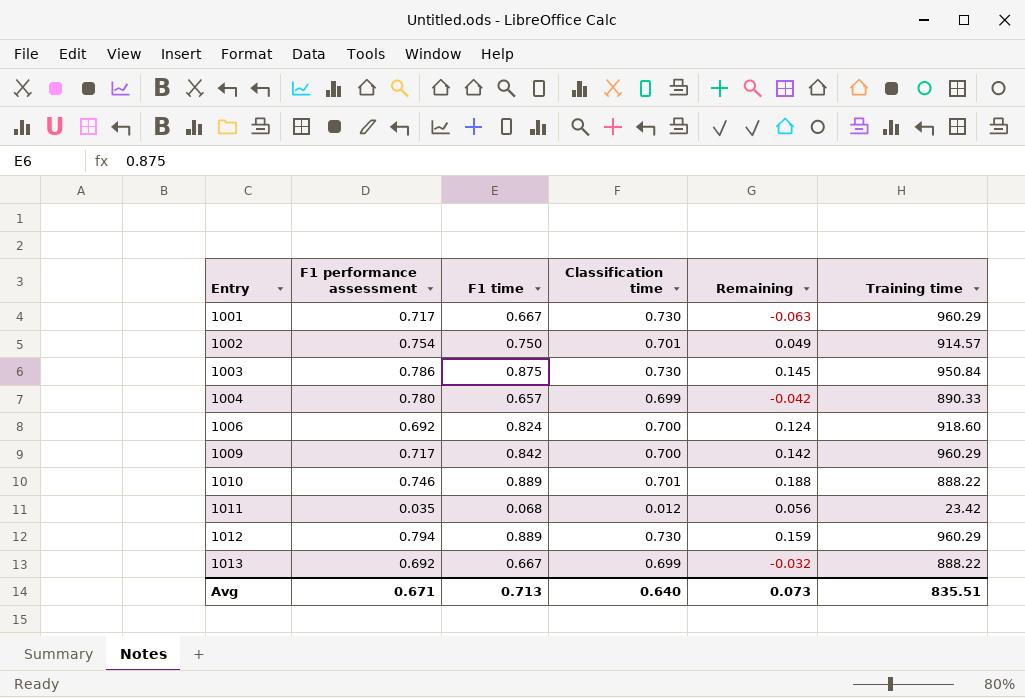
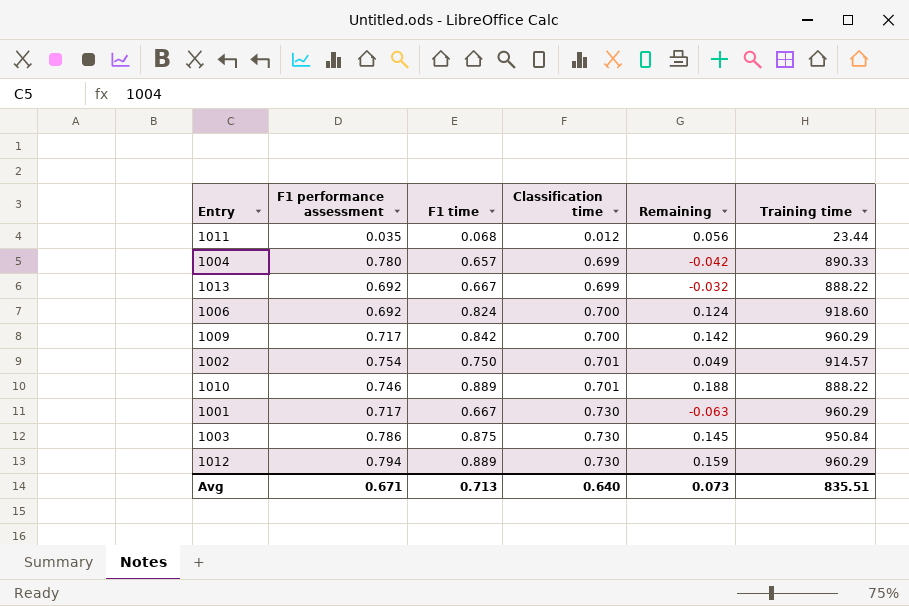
row order: Entry ascending -> Classification time ascending
1011 | Training time: 23.42 -> 23.44

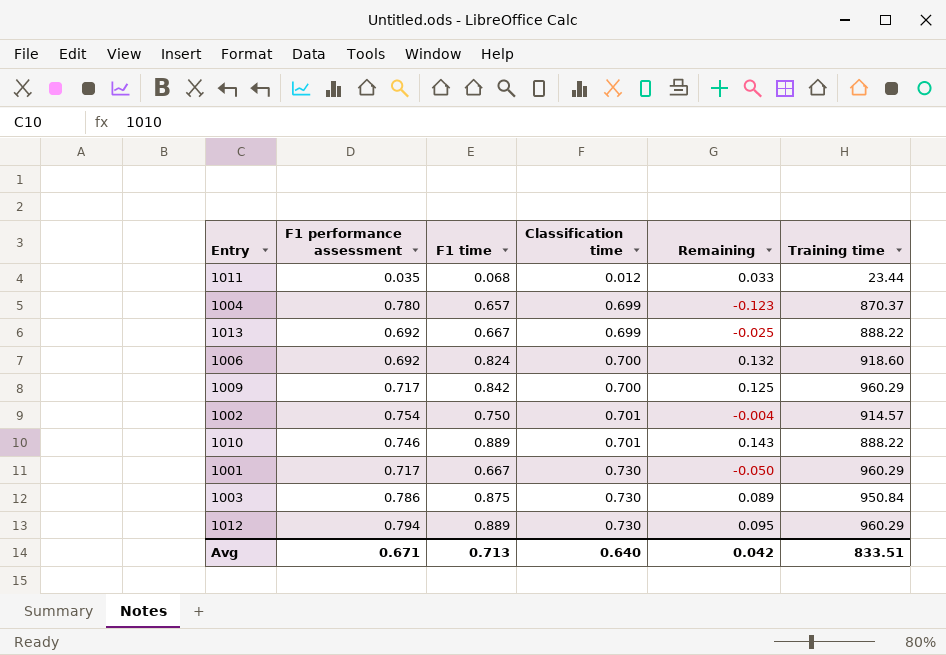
column Remaining | formula: [F1 time] - [Classification time] -> [F1 time] - [F1 performance assessment]
1004 | Training time: 890.33 -> 870.37
Avg | Remaining: 0.073 -> 0.042
Avg | Training time: 835.51 -> 833.51

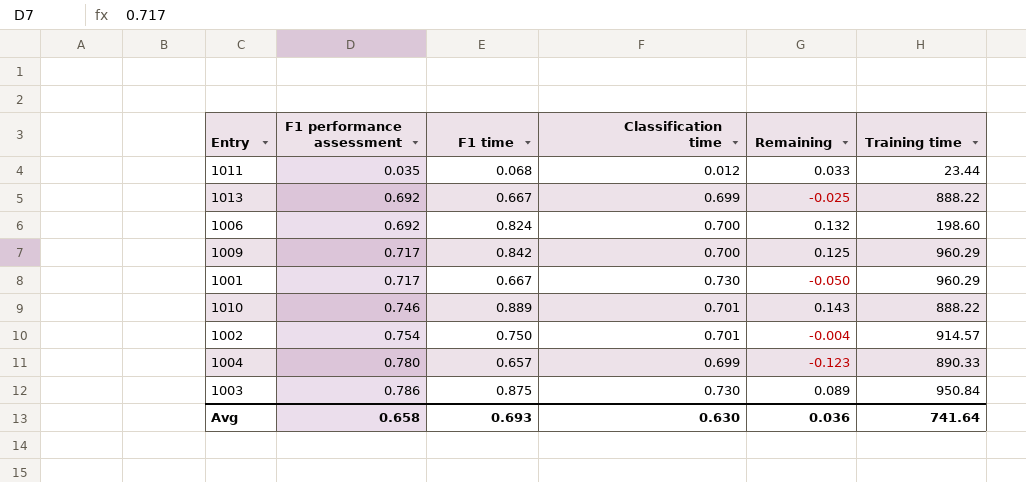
row order: Classification time ascending -> F1 performance assessment ascending
row 1012: 0.794 | 0.889 | 0.730 | 0.095 | 960.29 -> none
1006 | Training time: 918.60 -> 198.60
1004 | Training time: 870.37 -> 890.33
Avg | F1 performance assessment: 0.671 -> 0.658
Avg | F1 time: 0.713 -> 0.693
Avg | Classification time: 0.640 -> 0.630
Avg | Remaining: 0.042 -> 0.036
Avg | Training time: 833.51 -> 741.64

